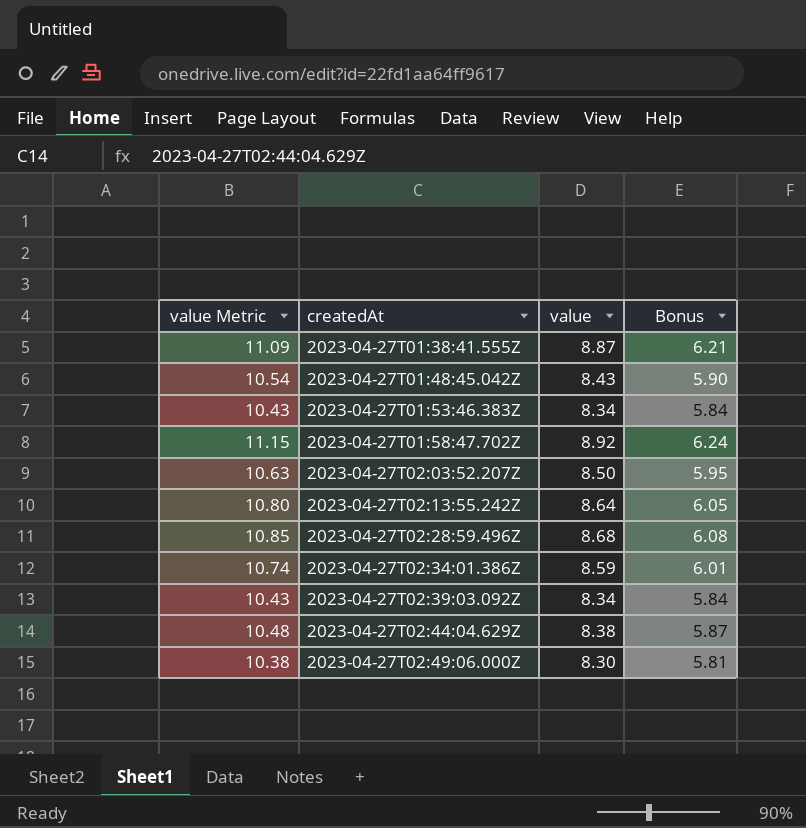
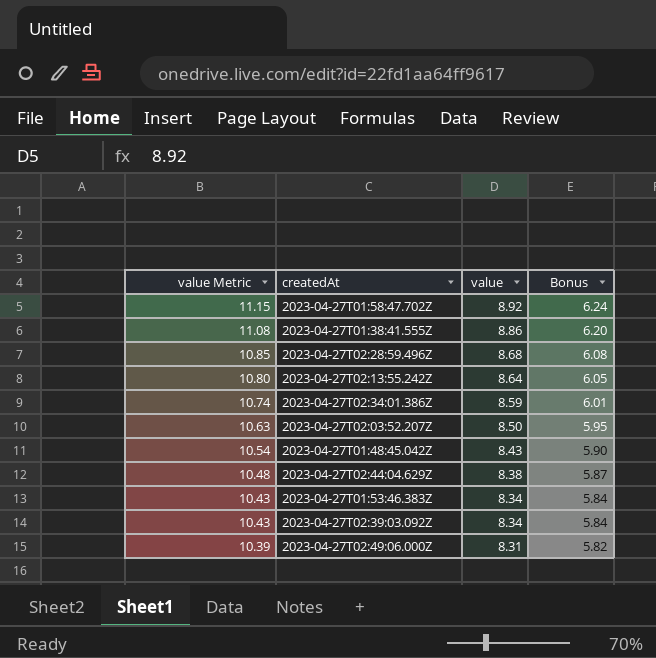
row order: createdAt ascending -> value Metric descending
2023-04-27T01:38:41.555Z | value Metric: 11.09 -> 11.08
2023-04-27T01:38:41.555Z | value: 8.87 -> 8.86
2023-04-27T01:38:41.555Z | Bonus: 6.21 -> 6.20
2023-04-27T02:49:06.000Z | value Metric: 10.38 -> 10.39
2023-04-27T02:49:06.000Z | value: 8.30 -> 8.31
2023-04-27T02:49:06.000Z | Bonus: 5.81 -> 5.82

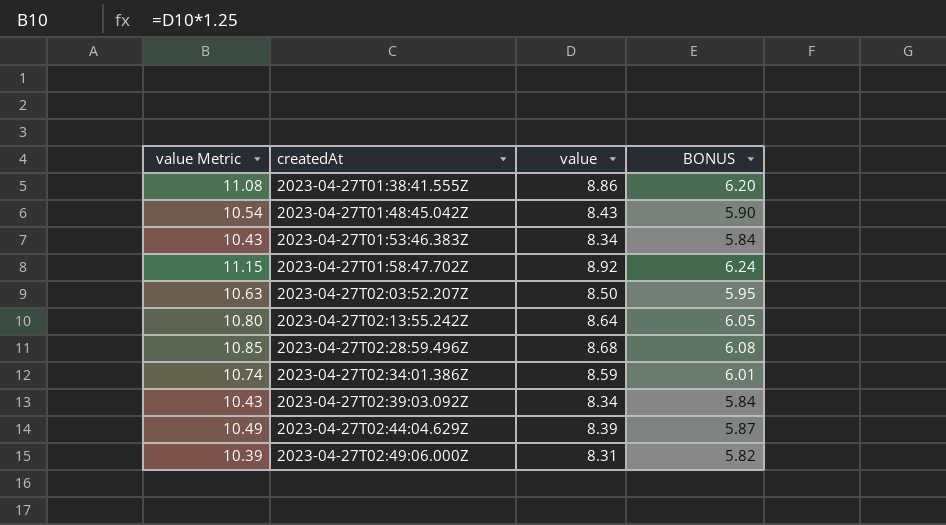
row order: value Metric descending -> createdAt ascending
column name: Bonus -> BONUS
2023-04-27T02:44:04.629Z | value Metric: 10.48 -> 10.49
2023-04-27T02:44:04.629Z | value: 8.38 -> 8.39

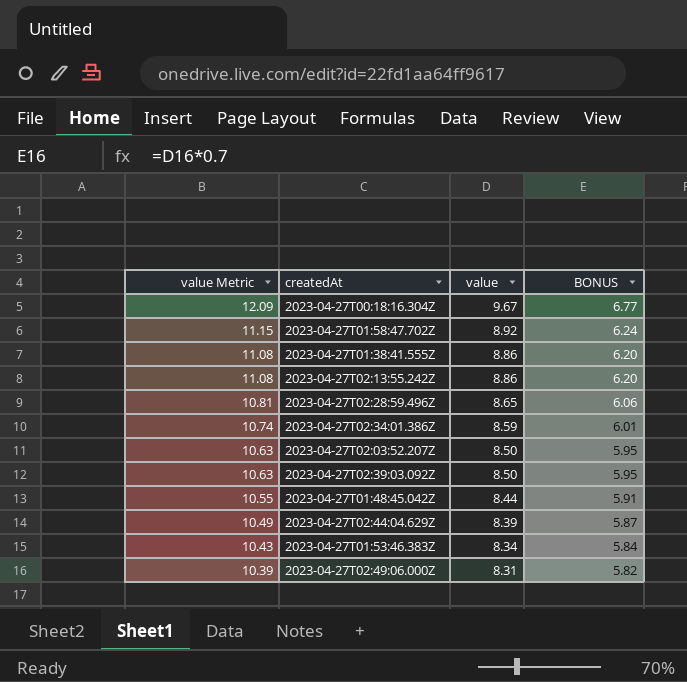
row order: createdAt ascending -> value Metric descending
row 2023-04-27T00:18:16.304Z: none -> 12.09 | 9.67 | 6.77
2023-04-27T02:13:55.242Z | value Metric: 10.80 -> 11.08
2023-04-27T02:13:55.242Z | value: 8.64 -> 8.86
2023-04-27T02:13:55.242Z | BONUS: 6.05 -> 6.20
2023-04-27T02:28:59.496Z | value Metric: 10.85 -> 10.81
2023-04-27T02:28:59.496Z | value: 8.68 -> 8.65
2023-04-27T02:28:59.496Z | BONUS: 6.08 -> 6.06
2023-04-27T02:39:03.092Z | value Metric: 10.43 -> 10.63
2023-04-27T02:39:03.092Z | value: 8.34 -> 8.50
2023-04-27T02:39:03.092Z | BONUS: 5.84 -> 5.95
2023-04-27T01:48:45.042Z | value Metric: 10.54 -> 10.55
2023-04-27T01:48:45.042Z | value: 8.43 -> 8.44
2023-04-27T01:48:45.042Z | BONUS: 5.90 -> 5.91

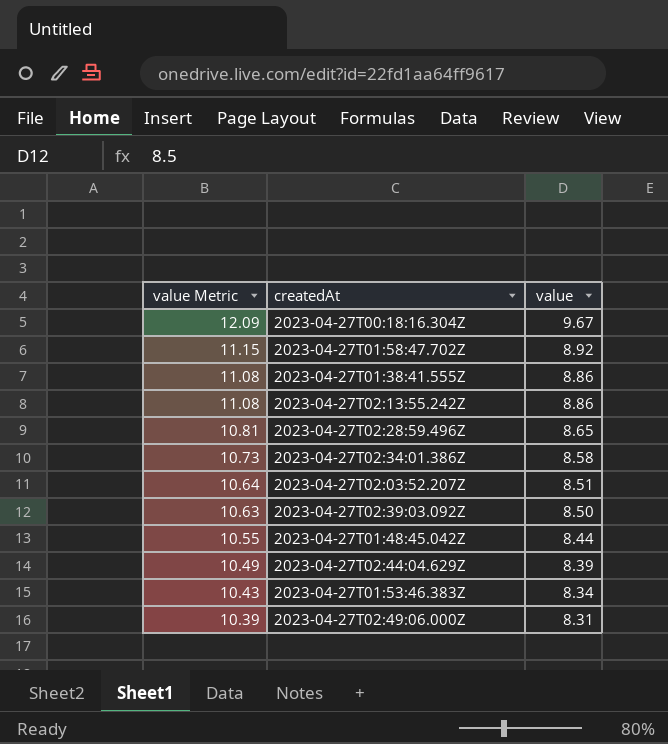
column BONUS | formula: [value] * 0.7 -> none
2023-04-27T02:34:01.386Z | value Metric: 10.74 -> 10.73
2023-04-27T02:34:01.386Z | value: 8.59 -> 8.58
2023-04-27T02:03:52.207Z | value Metric: 10.63 -> 10.64
2023-04-27T02:03:52.207Z | value: 8.50 -> 8.51

